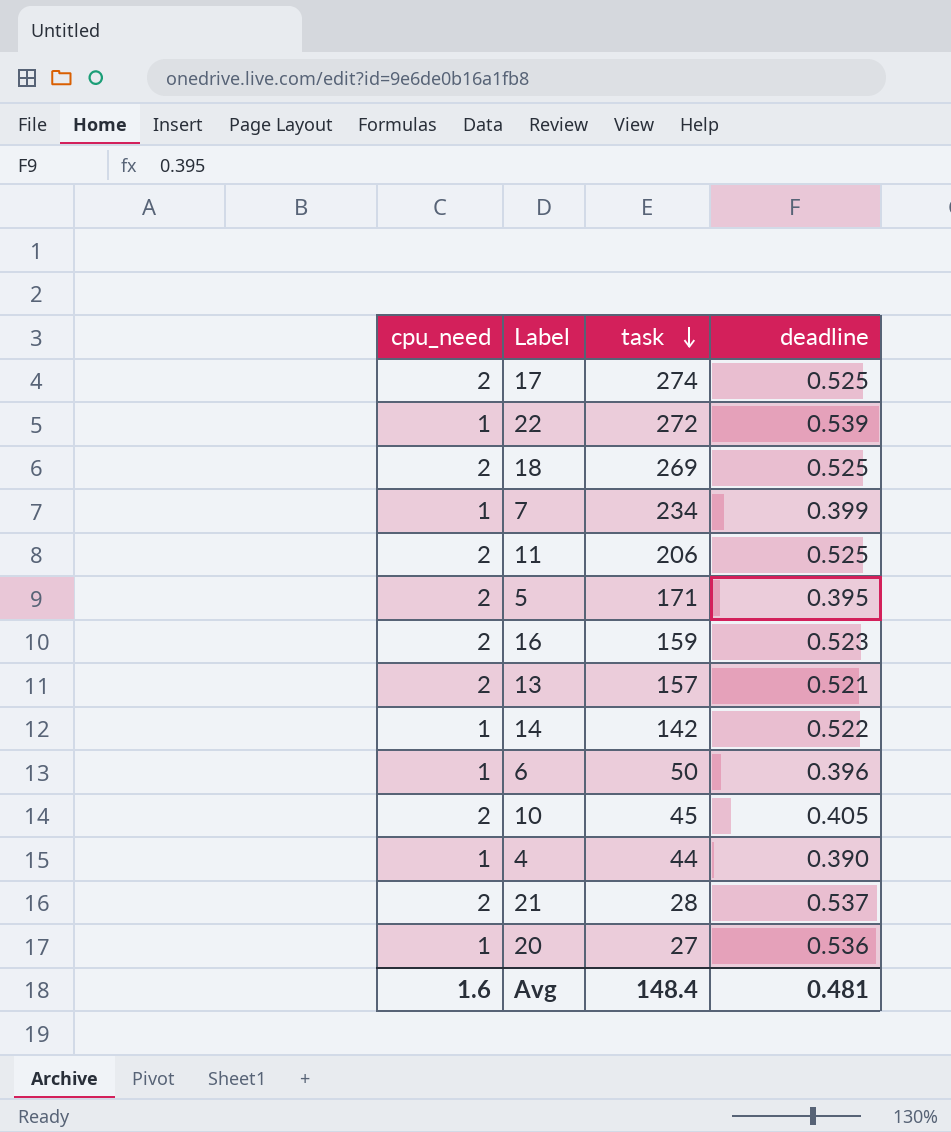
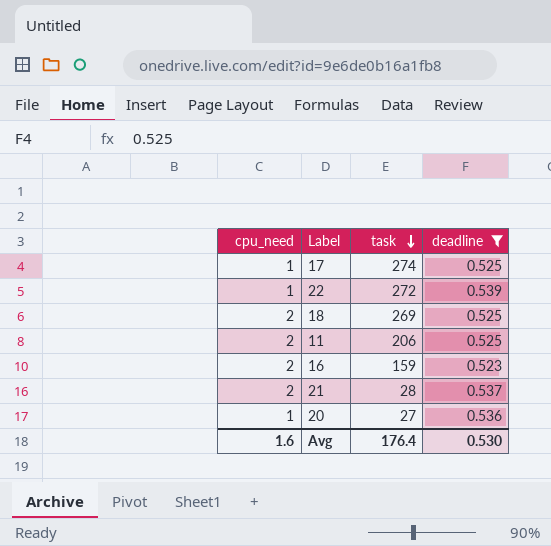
filter: none -> deadline >= 0.523
17 | cpu_need: 2 -> 1
Avg | task: 148.4 -> 176.4
Avg | deadline: 0.481 -> 0.530

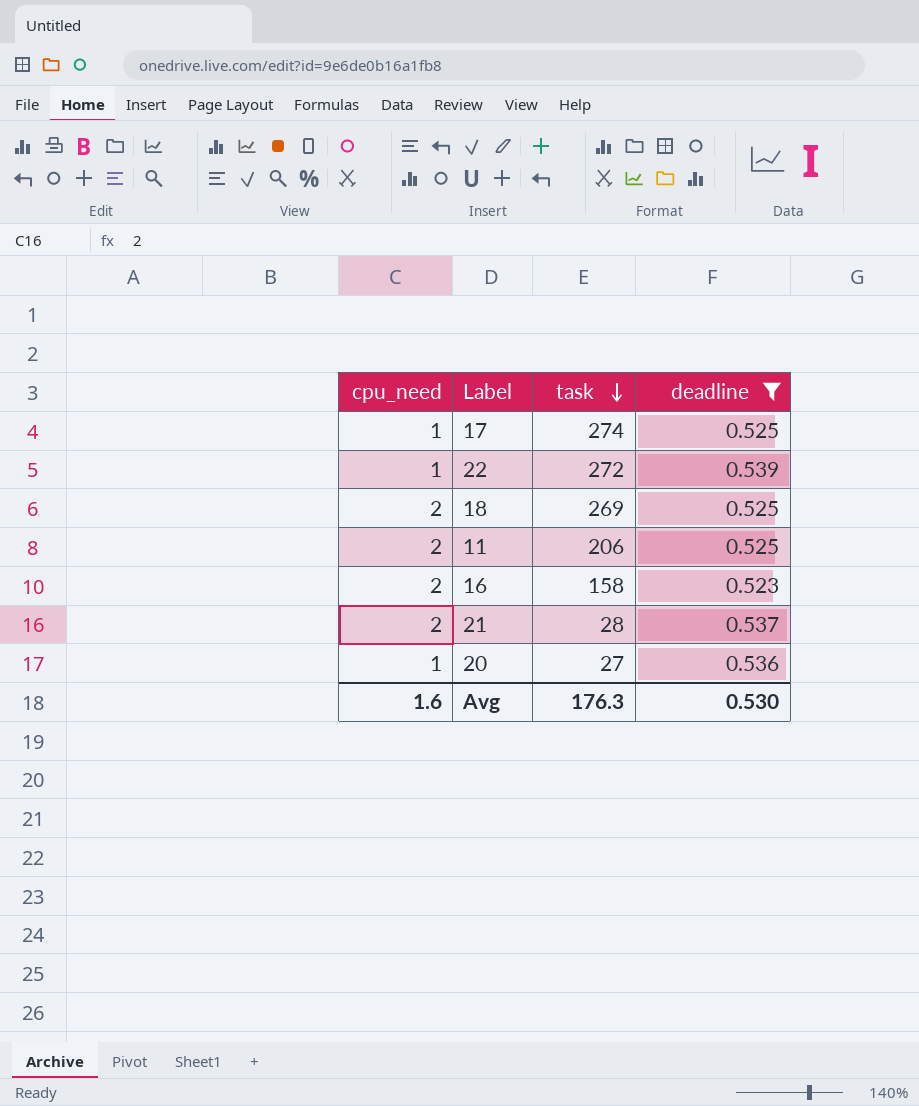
16 | task: 159 -> 158
Avg | task: 176.4 -> 176.3

